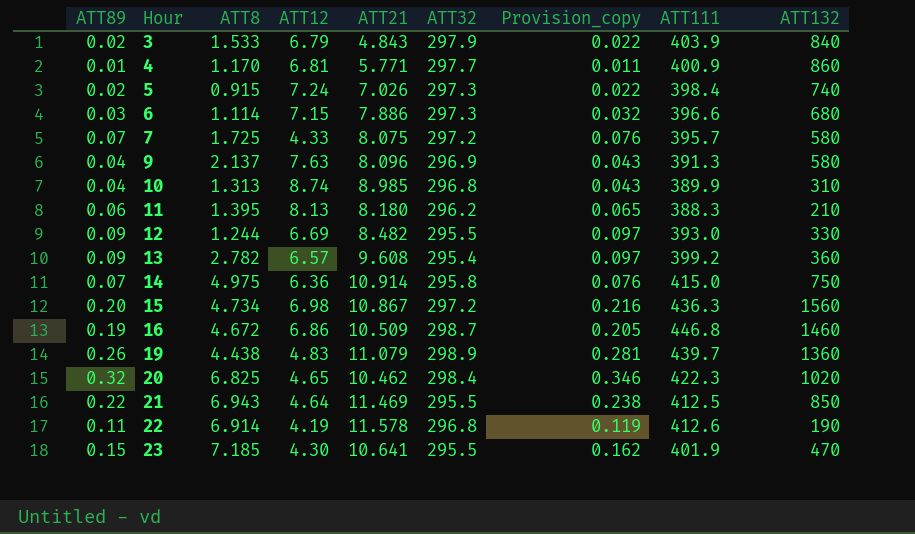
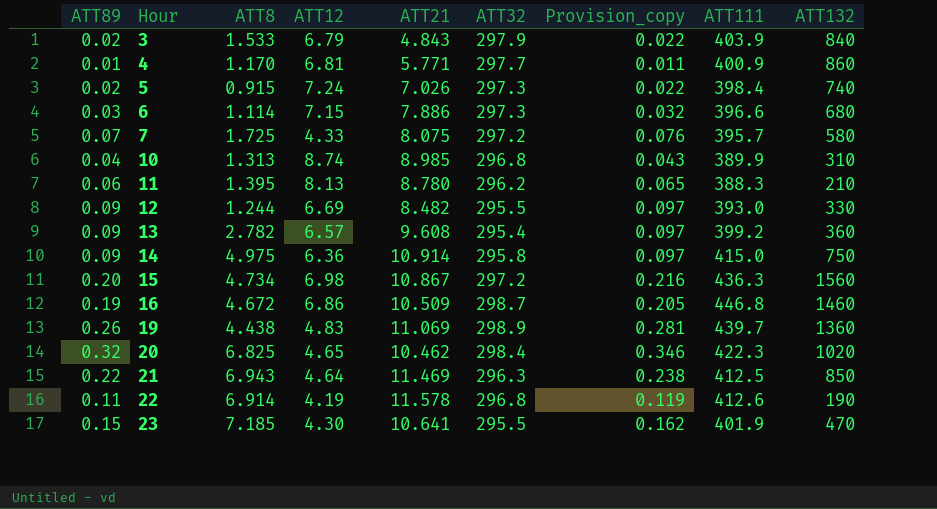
row 9: 0.04 | 2.137 | 7.63 | 8.096 | 296.9 | 0.043 | 391.3 | 580 -> none
11 | ATT21: 8.180 -> 8.780
14 | ATT89: 0.07 -> 0.09
14 | Provision_copy: 0.076 -> 0.097
19 | ATT21: 11.079 -> 11.069
21 | ATT32: 295.5 -> 296.3

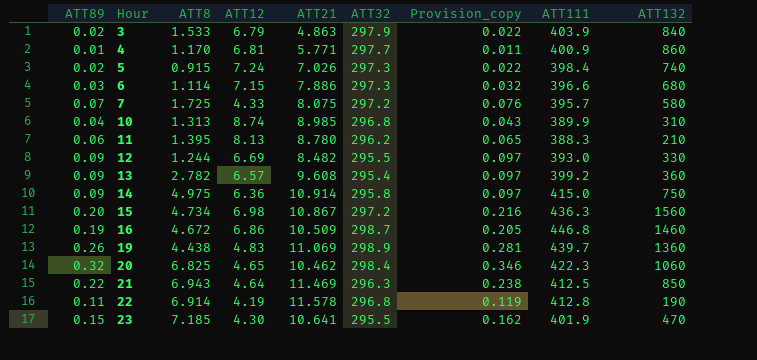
3 | ATT21: 4.843 -> 4.863
20 | ATT132: 1020 -> 1060
22 | ATT111: 412.6 -> 412.8

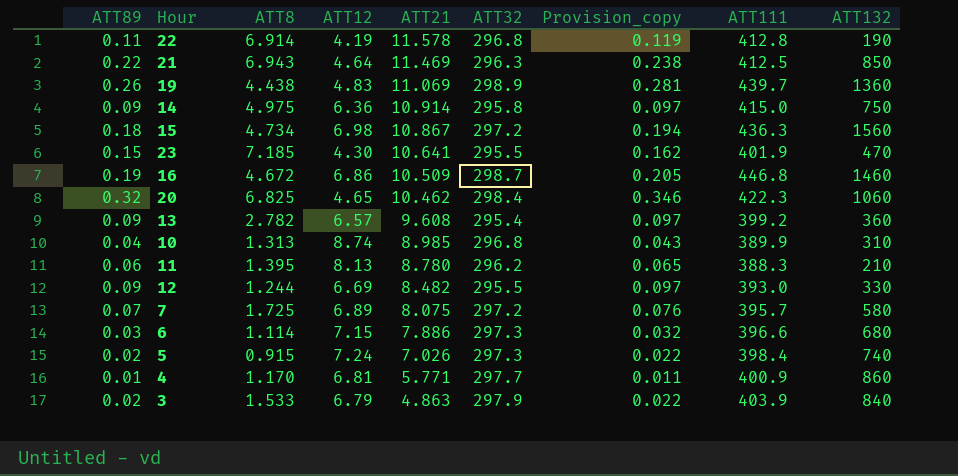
row order: Hour ascending -> ATT21 descending
15 | ATT89: 0.20 -> 0.18
15 | Provision_copy: 0.216 -> 0.194
7 | ATT12: 4.33 -> 6.89

